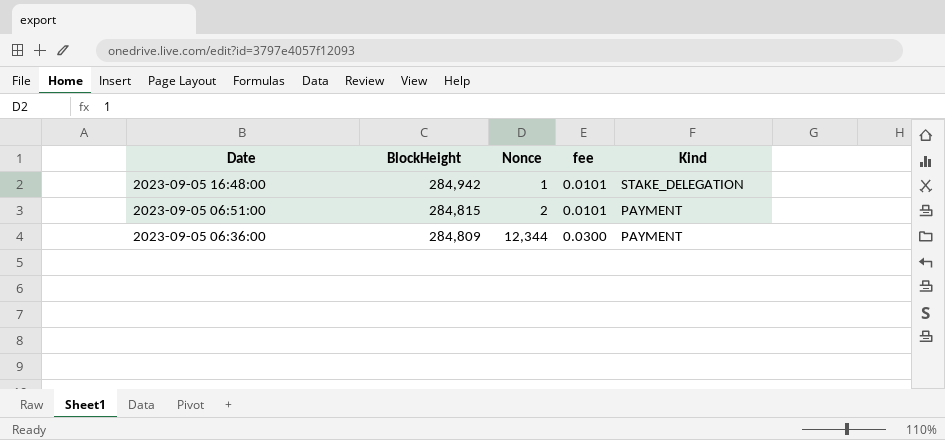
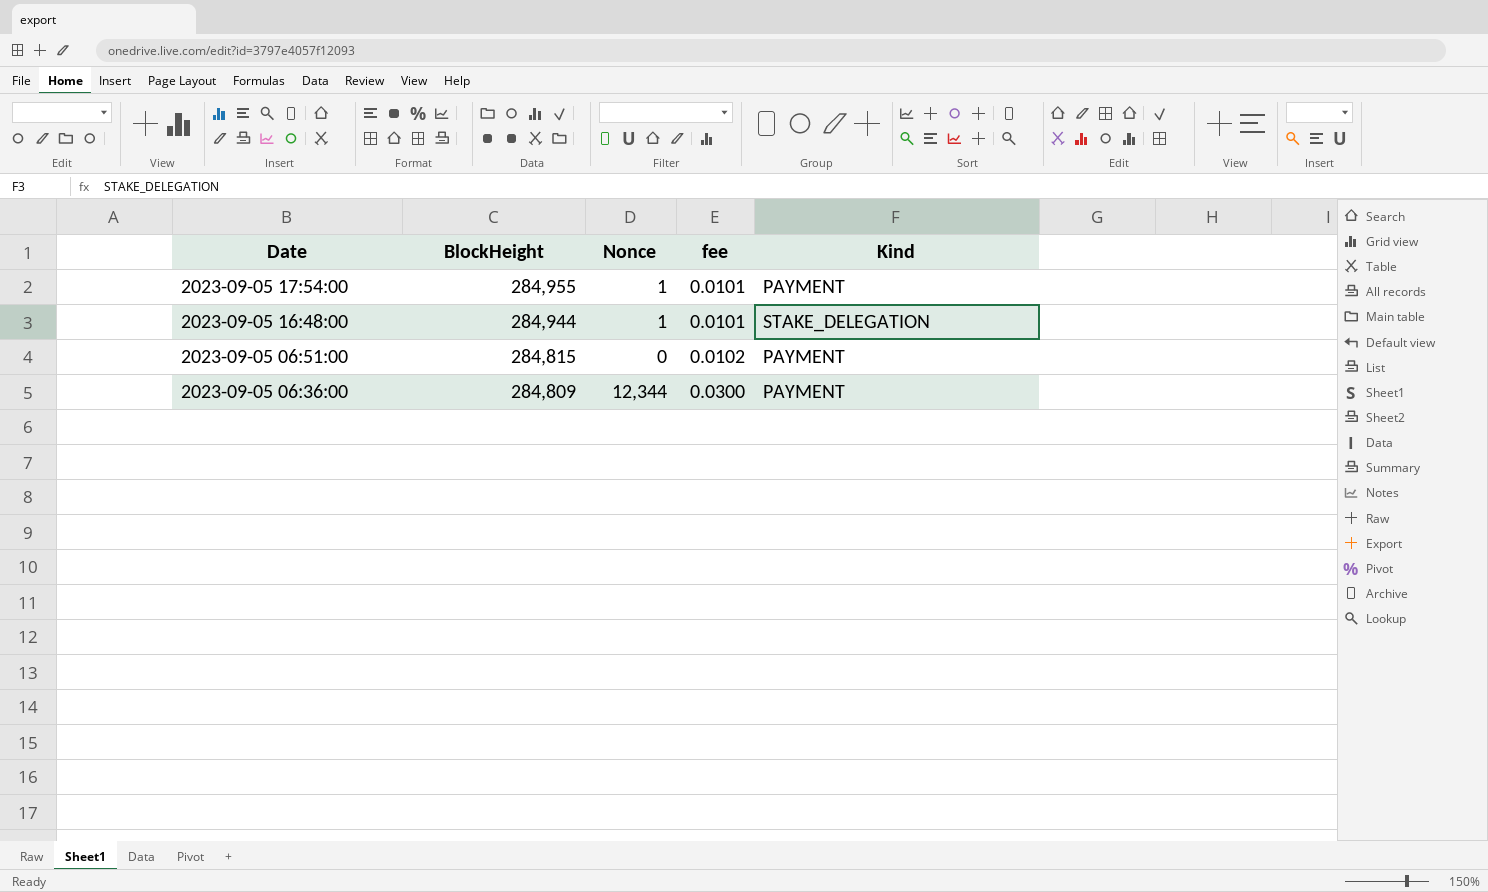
row 2023-09-05 17:54:00: none -> 284,955 | 1 | 0.0101 | PAYMENT
2023-09-05 16:48:00 | BlockHeight: 284,942 -> 284,944
2023-09-05 06:51:00 | Nonce: 2 -> 0
2023-09-05 06:51:00 | fee: 0.0101 -> 0.0102

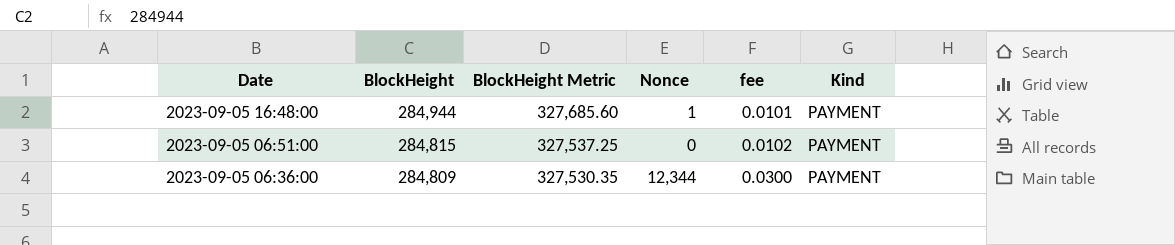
column BlockHeight Metric | formula: none -> [BlockHeight] * 1.15
row 2023-09-05 17:54:00: 284,955 | 1 | 0.0101 | PAYMENT -> none
2023-09-05 16:48:00 | Kind: STAKE_DELEGATION -> PAYMENT

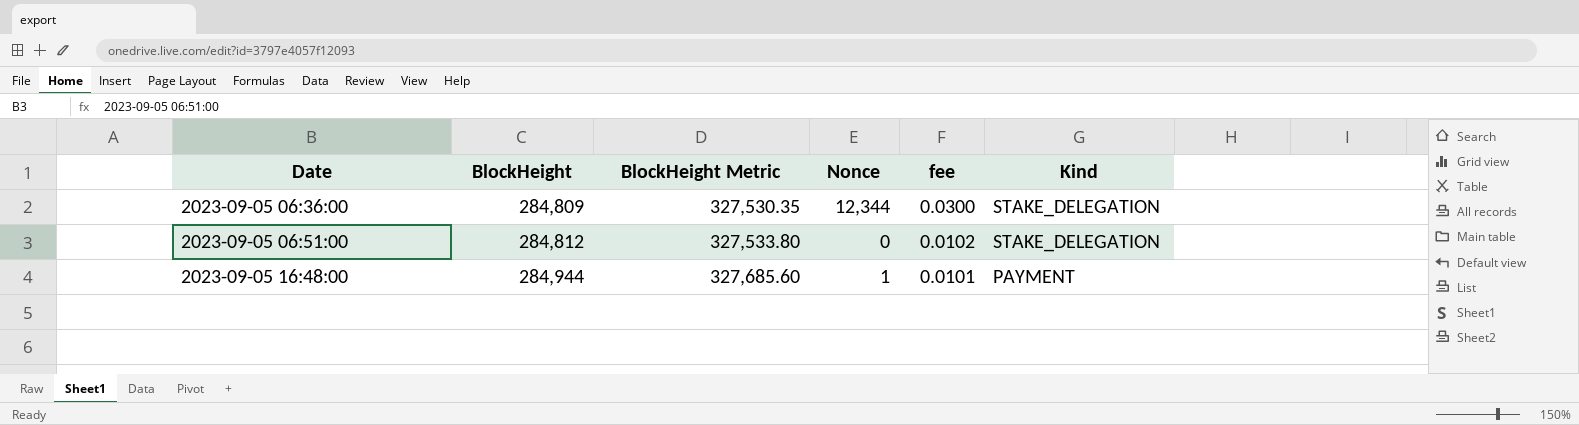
row order: Date descending -> Date ascending
2023-09-05 06:36:00 | Kind: PAYMENT -> STAKE_DELEGATION
2023-09-05 06:51:00 | BlockHeight: 284,815 -> 284,812
2023-09-05 06:51:00 | BlockHeight Metric: 327,537.25 -> 327,533.80
2023-09-05 06:51:00 | Kind: PAYMENT -> STAKE_DELEGATION

